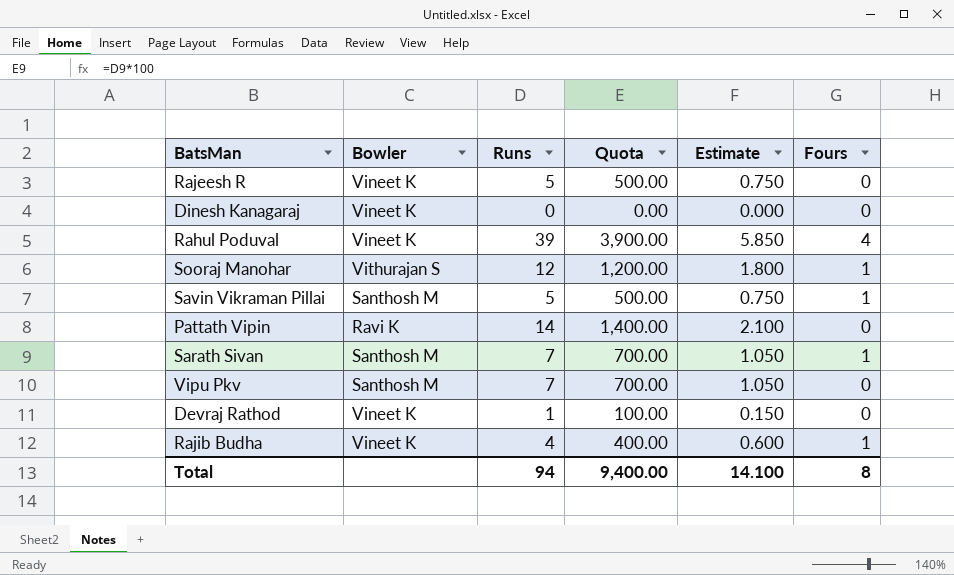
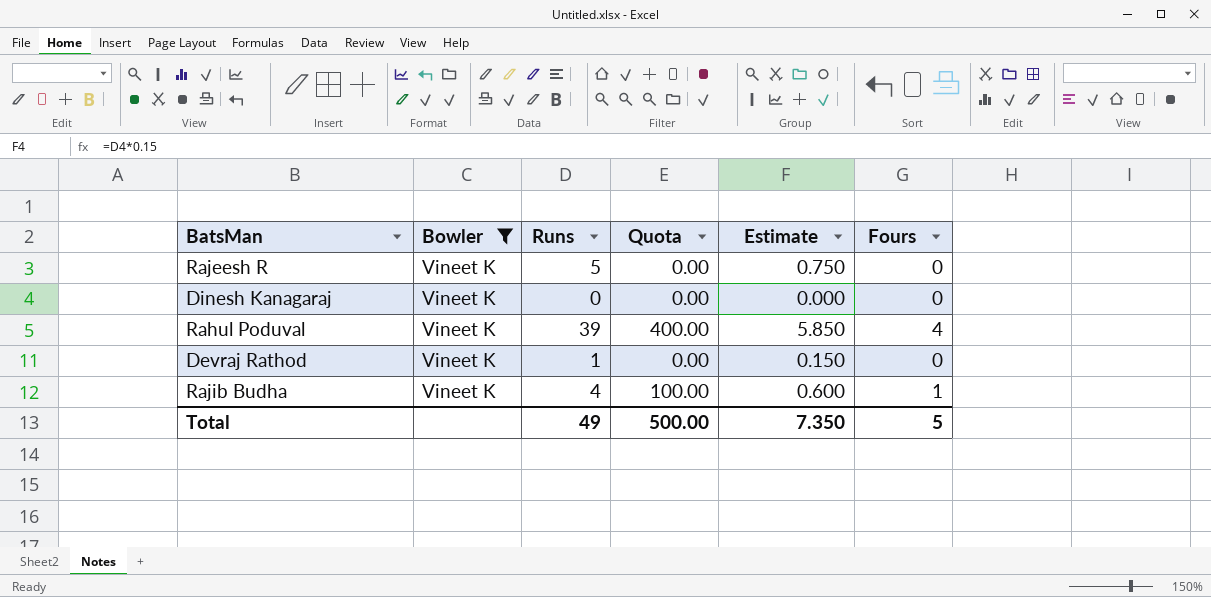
filter: none -> Bowler = Vineet K
column Quota | formula: [Runs] * 100 -> [Fours] * 100
Total | Runs: 94 -> 49
Total | Quota: 9,400.00 -> 500.00
Total | Estimate: 14.100 -> 7.350
Total | Fours: 8 -> 5

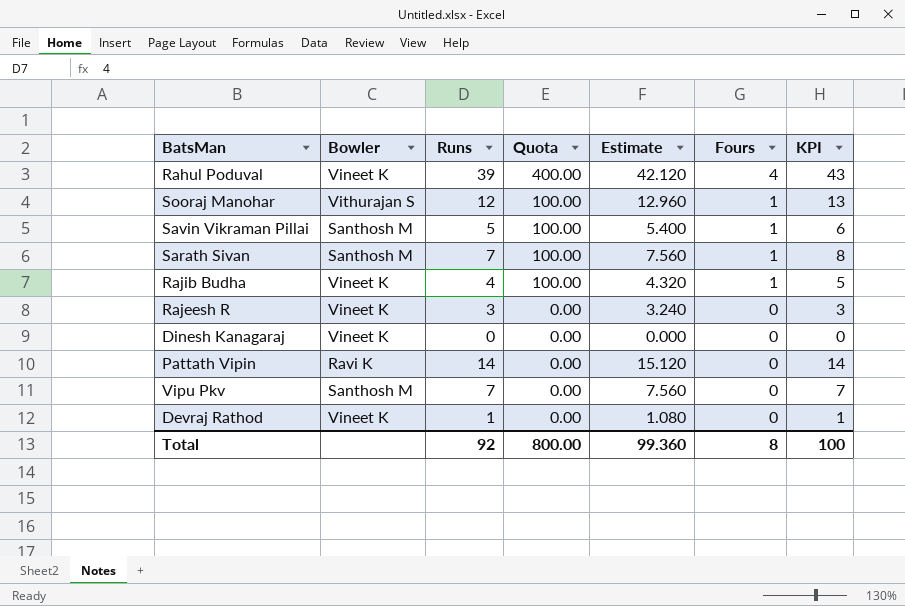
filter: Bowler = Vineet K -> none
row order: none -> Quota descending
column Estimate | formula: [Runs] * 0.15 -> [Runs] * 1.08
column KPI | formula: none -> [Runs] + [Fours]
Rajeesh R | Runs: 5 -> 3
Total | Runs: 49 -> 92
Total | Quota: 500.00 -> 800.00
Total | Estimate: 7.350 -> 99.360
Total | Fours: 5 -> 8

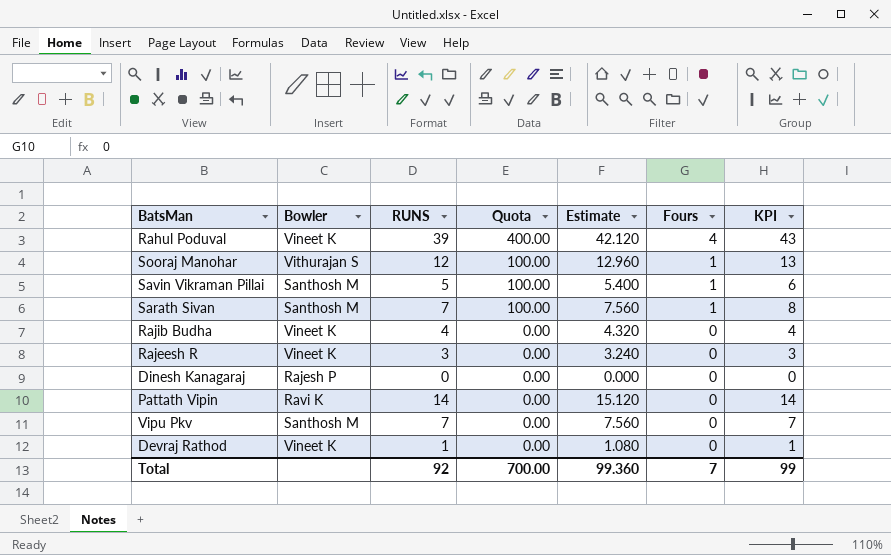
column name: Runs -> RUNS
Rajib Budha | Quota: 100.00 -> 0.00
Rajib Budha | Fours: 1 -> 0
Rajib Budha | KPI: 5 -> 4
Dinesh Kanagaraj | Bowler: Vineet K -> Rajesh P
Total | Quota: 800.00 -> 700.00
Total | Fours: 8 -> 7
Total | KPI: 100 -> 99

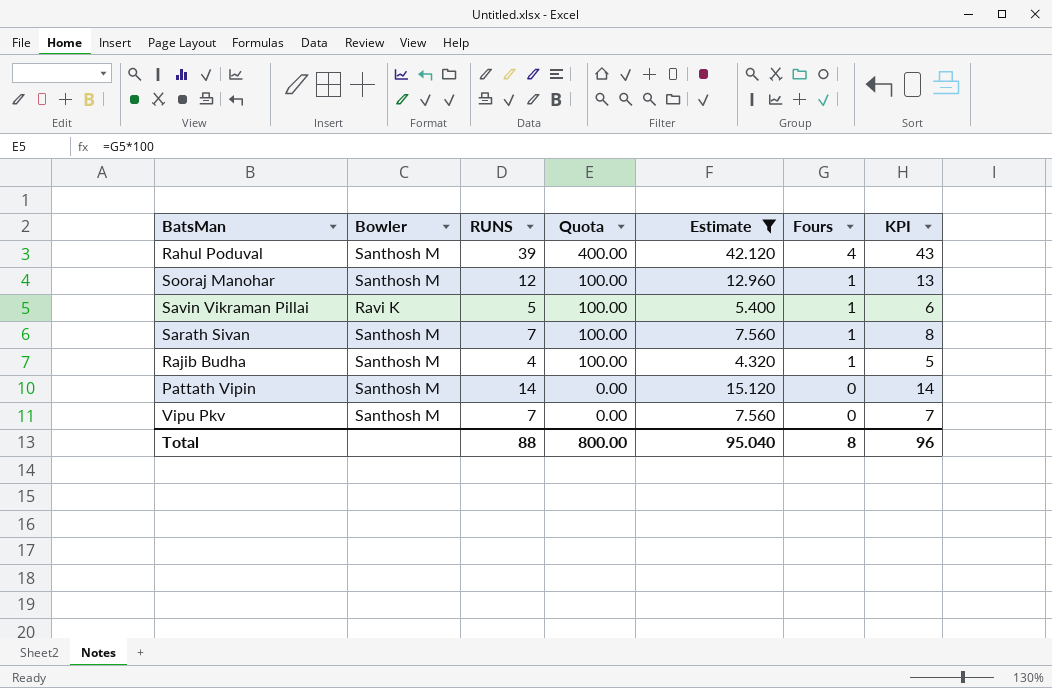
filter: none -> Estimate >= 4.320
Rahul Poduval | Bowler: Vineet K -> Santhosh M
Sooraj Manohar | Bowler: Vithurajan S -> Santhosh M
Savin Vikraman Pillai | Bowler: Santhosh M -> Ravi K
Rajib Budha | Bowler: Vineet K -> Santhosh M
Rajib Budha | Quota: 0.00 -> 100.00
Rajib Budha | Fours: 0 -> 1
Rajib Budha | KPI: 4 -> 5
Pattath Vipin | Bowler: Ravi K -> Santhosh M
Total | RUNS: 92 -> 88
Total | Quota: 700.00 -> 800.00
Total | Estimate: 99.360 -> 95.040
Total | Fours: 7 -> 8
Total | KPI: 99 -> 96

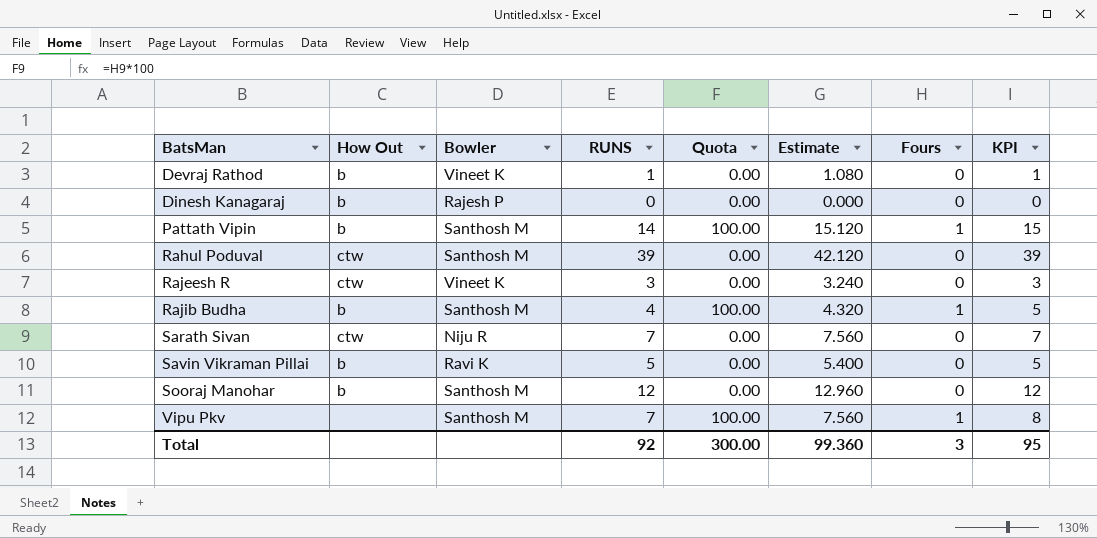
filter: Estimate >= 4.320 -> none
row order: Quota descending -> BatsMan ascending
column How Out | position: none -> 2
Pattath Vipin | Quota: 0.00 -> 100.00
Pattath Vipin | Fours: 0 -> 1
Pattath Vipin | KPI: 14 -> 15
Rahul Poduval | Quota: 400.00 -> 0.00
Rahul Poduval | Fours: 4 -> 0
Rahul Poduval | KPI: 43 -> 39
Sarath Sivan | Bowler: Santhosh M -> Niju R
Sarath Sivan | Quota: 100.00 -> 0.00
Sarath Sivan | Fours: 1 -> 0
Sarath Sivan | KPI: 8 -> 7
Savin Vikraman Pillai | Quota: 100.00 -> 0.00
Savin Vikraman Pillai | Fours: 1 -> 0
Savin Vikraman Pillai | KPI: 6 -> 5
Sooraj Manohar | Quota: 100.00 -> 0.00
Sooraj Manohar | Fours: 1 -> 0
Sooraj Manohar | KPI: 13 -> 12
Vipu Pkv | Quota: 0.00 -> 100.00
Vipu Pkv | Fours: 0 -> 1
Vipu Pkv | KPI: 7 -> 8
Total | RUNS: 88 -> 92
Total | Quota: 800.00 -> 300.00
Total | Estimate: 95.040 -> 99.360
Total | Fours: 8 -> 3
Total | KPI: 96 -> 95

